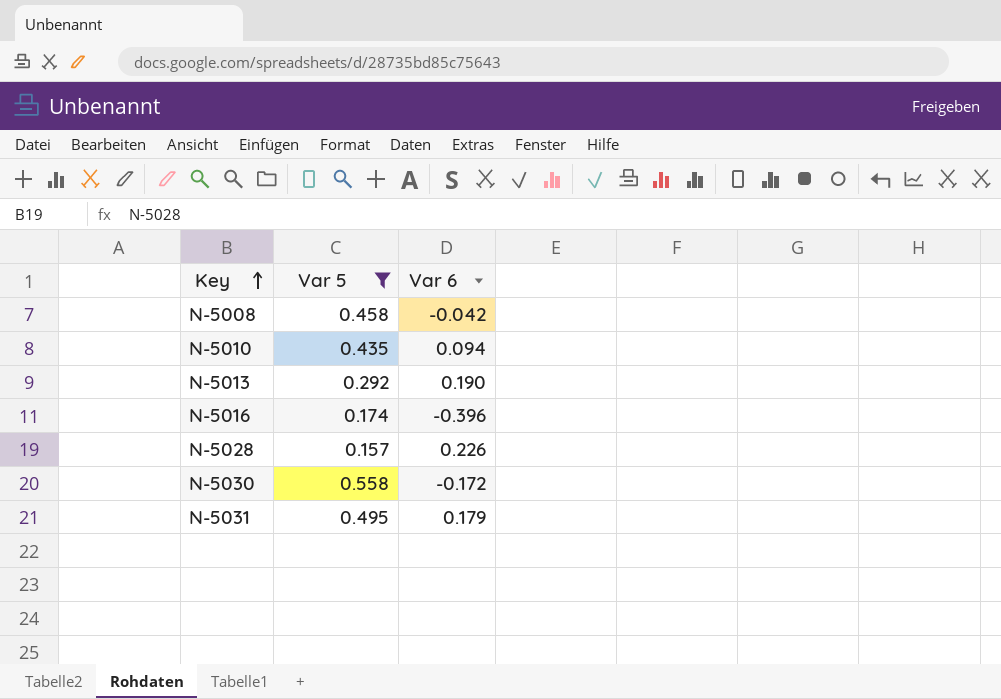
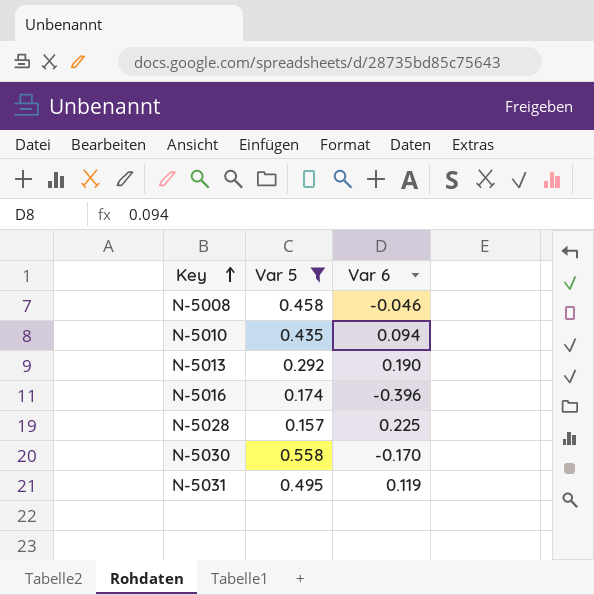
N-5008 | Var 6: -0.042 -> -0.046
N-5028 | Var 6: 0.226 -> 0.225
N-5030 | Var 6: -0.172 -> -0.170
N-5031 | Var 6: 0.179 -> 0.119

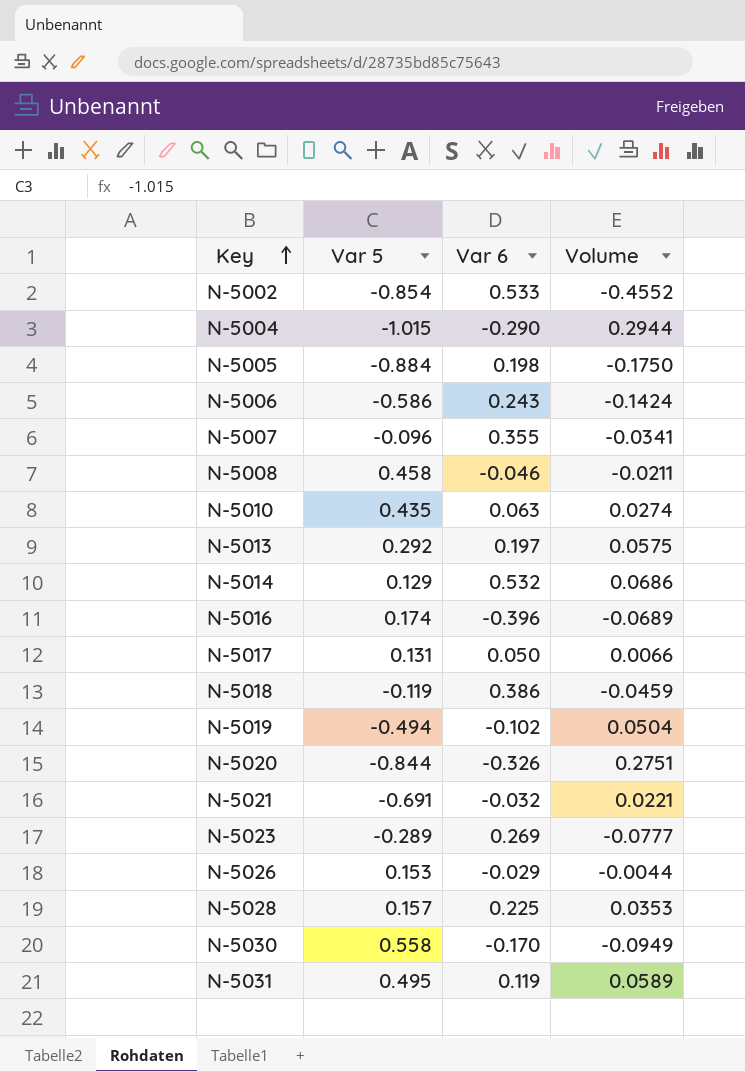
filter: Var 5 >= 0.157 -> none
column Volume | formula: none -> [Var 5] * [Var 6]
N-5010 | Var 6: 0.094 -> 0.063
N-5013 | Var 6: 0.190 -> 0.197

